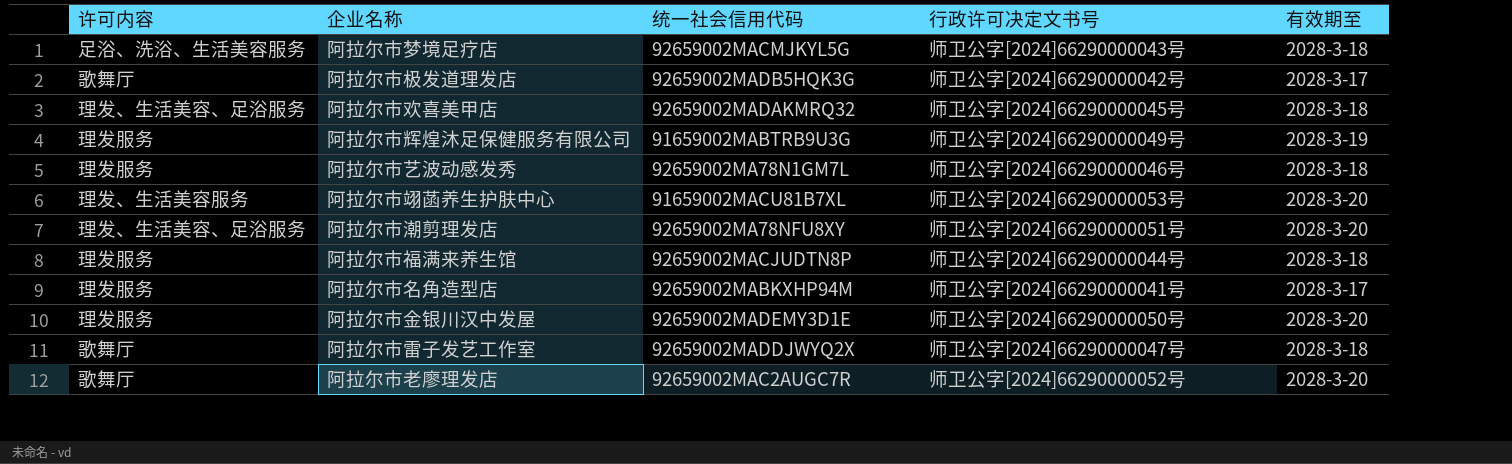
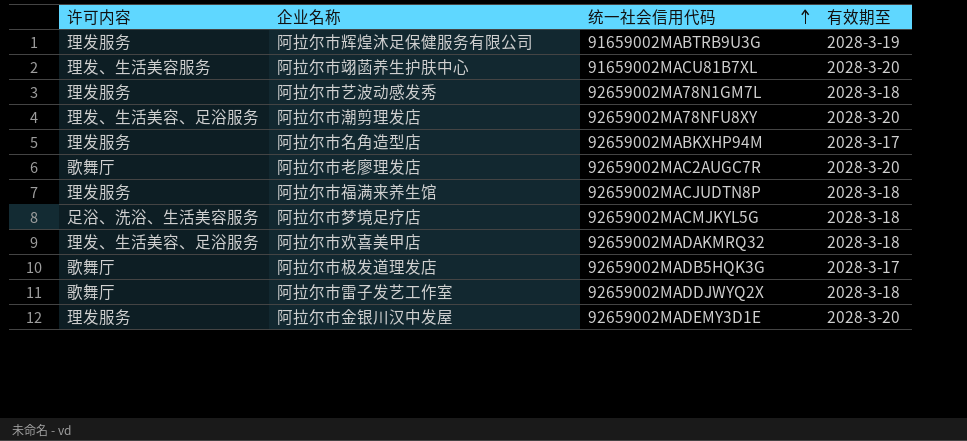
row order: none -> 统一社会信用代码 ascending
column 行政许可决定文书号 | position: 4 -> none

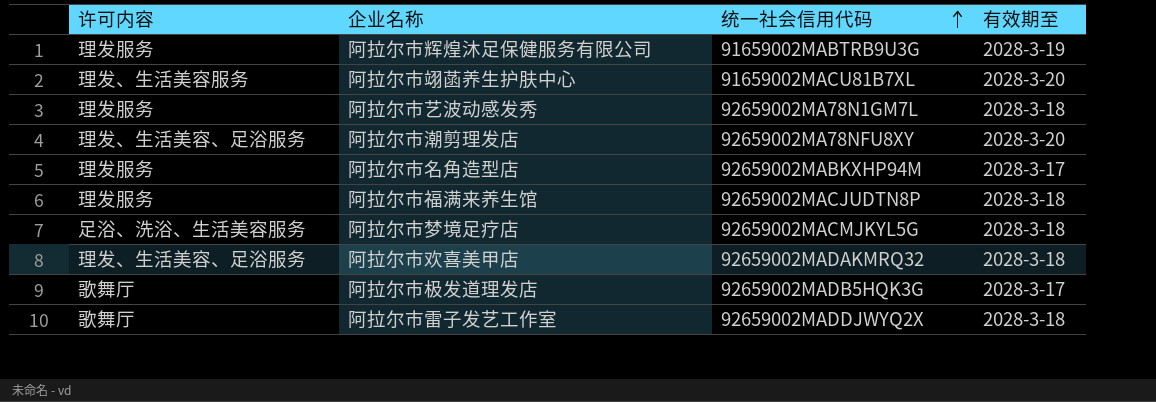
row 阿拉尔市老廖理发店: 歌舞厅 | 92659002MAC2AUGC7R | 2028-3-20 -> none
row 阿拉尔市金银川汉中发屋: 理发服务 | 92659002MADEMY3D1E | 2028-3-20 -> none

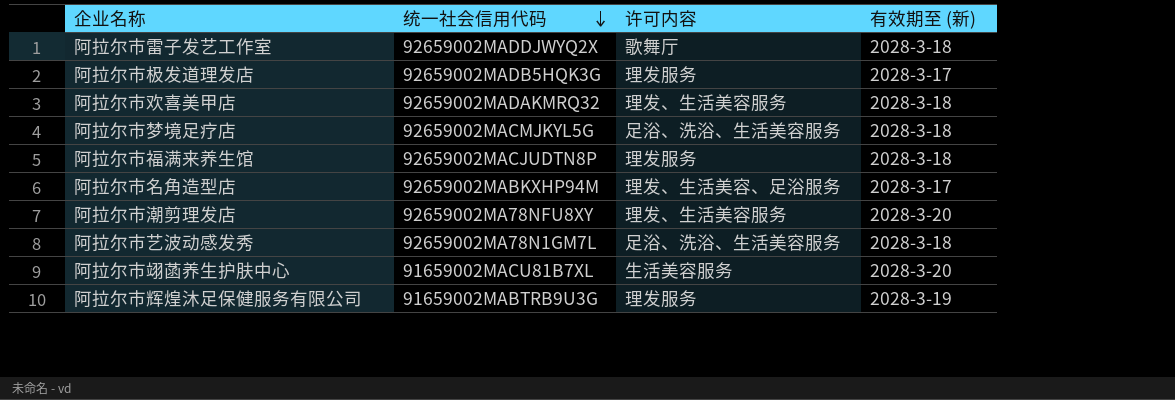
row order: 统一社会信用代码 ascending -> 统一社会信用代码 descending
column 许可内容 | position: 1 -> 3
column name: 有效期至 -> 有效期至 (新)
阿拉尔市极发道理发店 | 许可内容: 歌舞厅 -> 理发服务
阿拉尔市欢喜美甲店 | 许可内容: 理发、生活美容、足浴服务 -> 理发、生活美容服务
阿拉尔市名角造型店 | 许可内容: 理发服务 -> 理发、生活美容、足浴服务
阿拉尔市潮剪理发店 | 许可内容: 理发、生活美容、足浴服务 -> 理发、生活美容服务
阿拉尔市艺波动感发秀 | 许可内容: 理发服务 -> 足浴、洗浴、生活美容服务
阿拉尔市翊菡养生护肤中心 | 许可内容: 理发、生活美容服务 -> 生活美容服务

